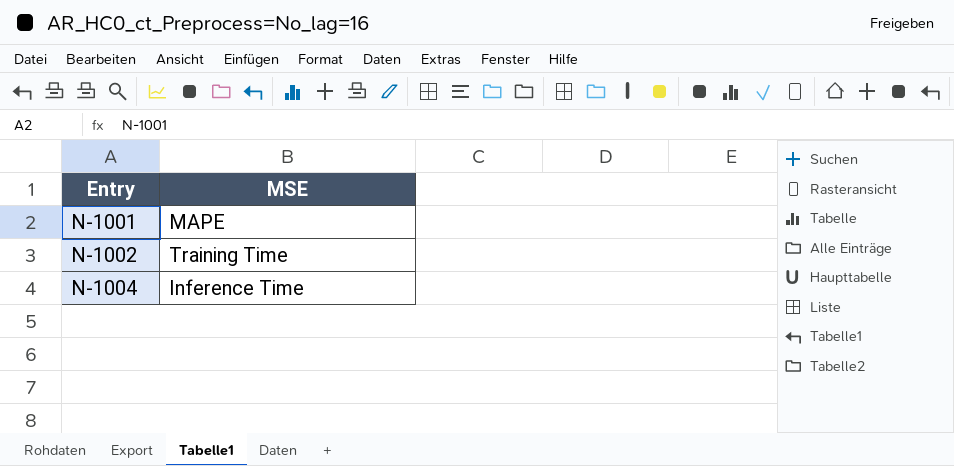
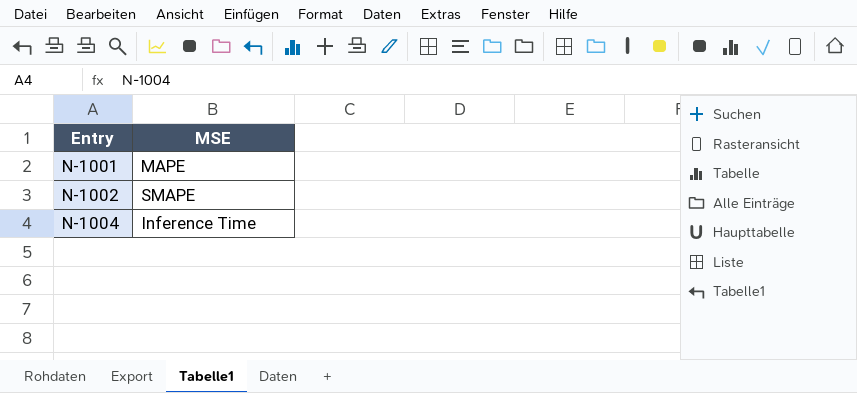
N-1002 | MSE: Training Time -> SMAPE

